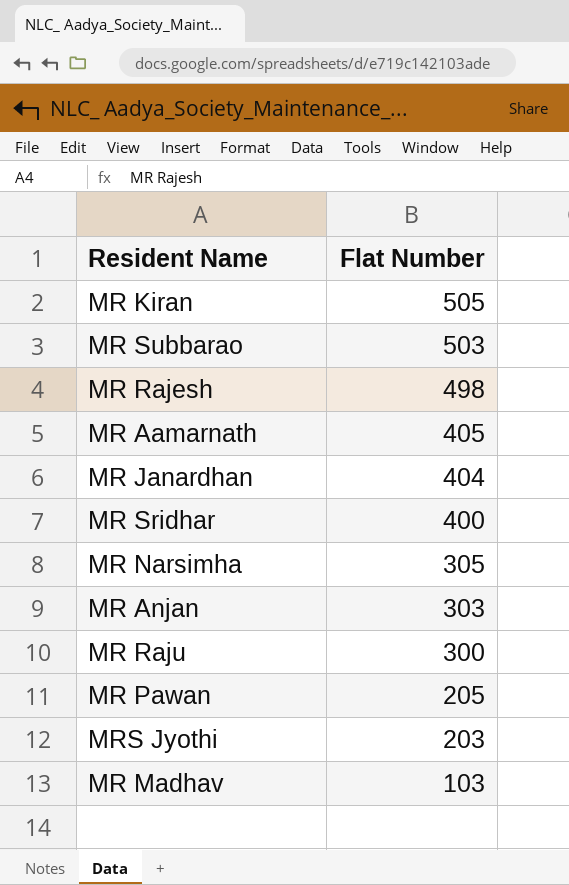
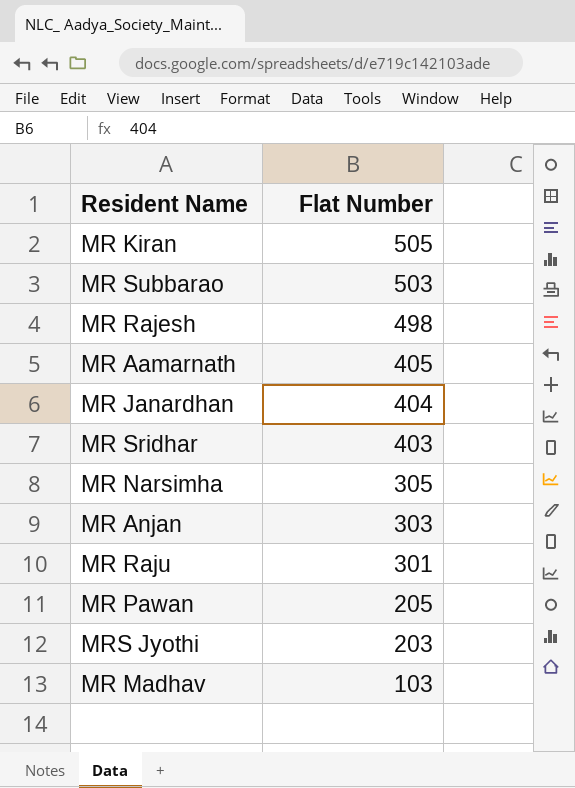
MR Sridhar | Flat Number: 400 -> 403
MR Raju | Flat Number: 300 -> 301

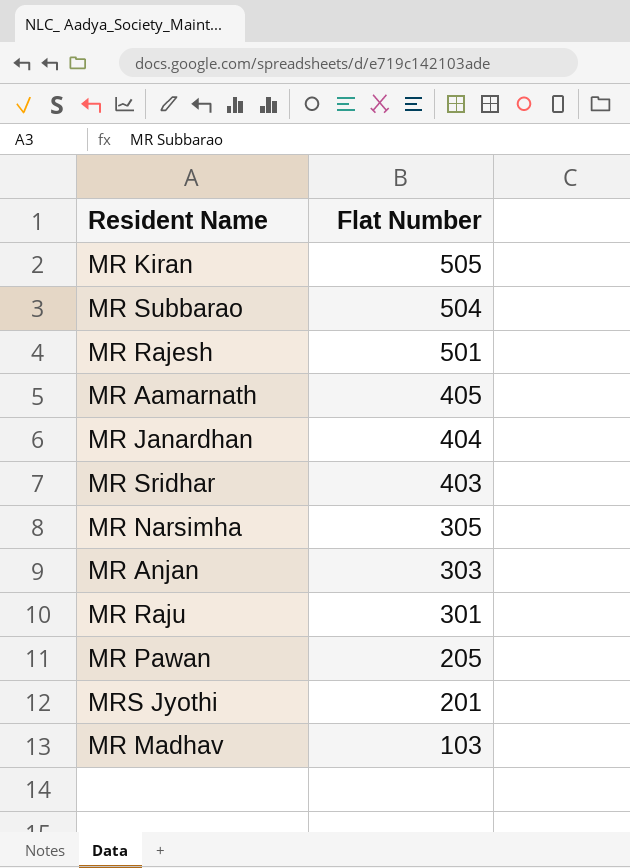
MR Subbarao | Flat Number: 503 -> 504
MR Rajesh | Flat Number: 498 -> 501
MRS Jyothi | Flat Number: 203 -> 201

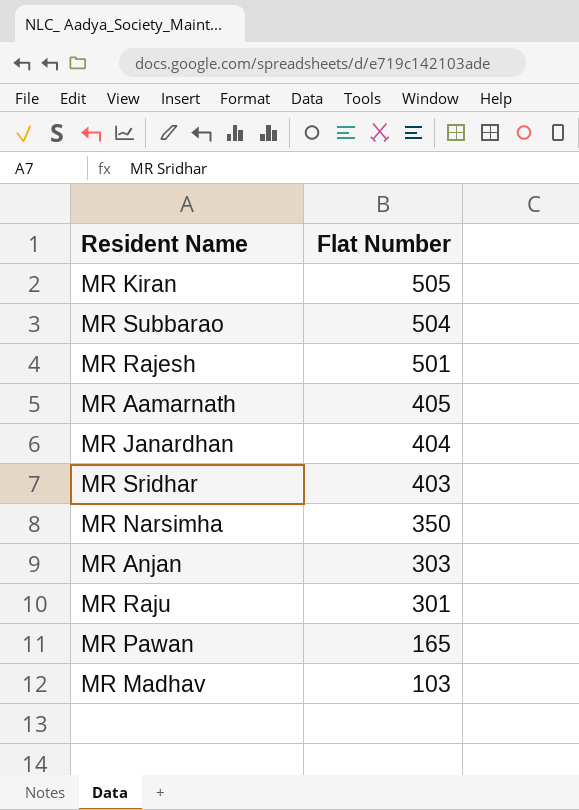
row MRS Jyothi: 201 -> none
MR Narsimha | Flat Number: 305 -> 350
MR Pawan | Flat Number: 205 -> 165

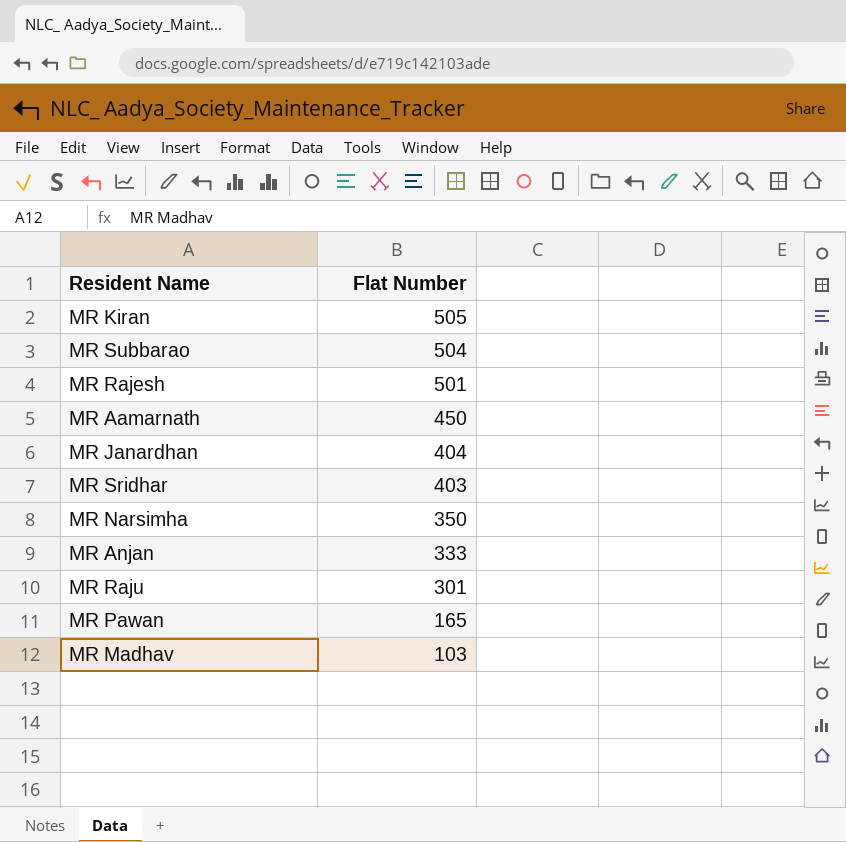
MR Aamarnath | Flat Number: 405 -> 450
MR Anjan | Flat Number: 303 -> 333

